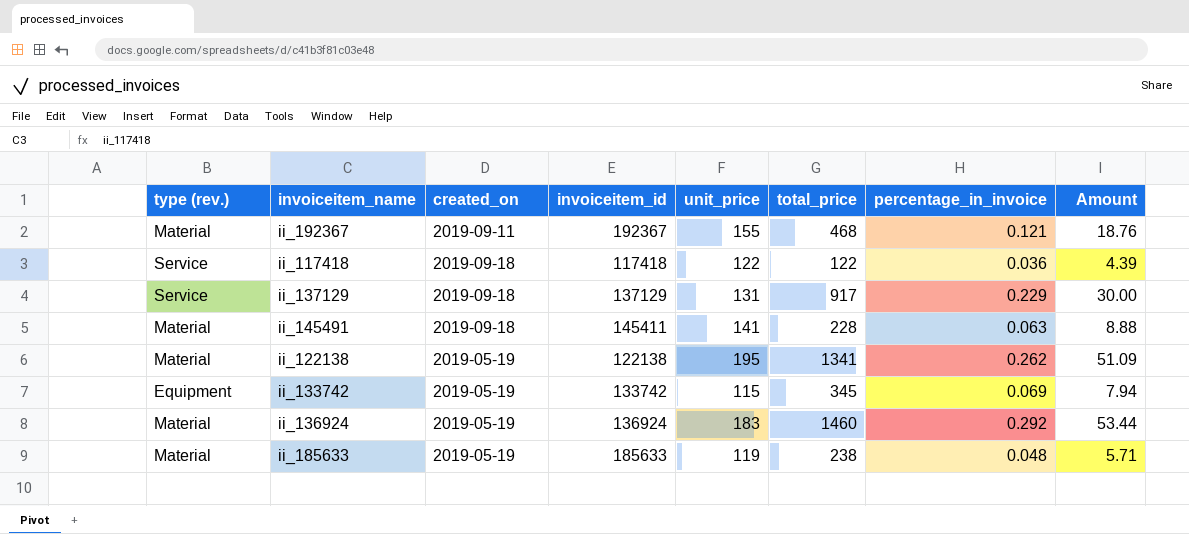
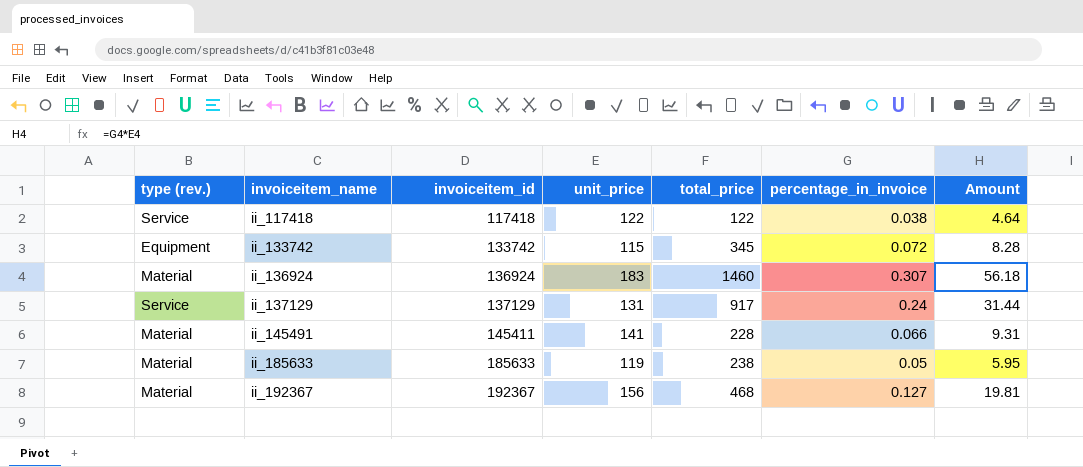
row order: none -> invoiceitem_name ascending
column created_on | position: 3 -> none
row ii_122138: Material | 2019-05-19 | 122138 | 195 | 1341 | 0.262 | 51.09 -> none
ii_117418 | percentage_in_invoice: 0.036 -> 0.038
ii_117418 | Amount: 4.39 -> 4.64
ii_133742 | percentage_in_invoice: 0.069 -> 0.072
ii_133742 | Amount: 7.94 -> 8.28
ii_136924 | percentage_in_invoice: 0.292 -> 0.307
ii_136924 | Amount: 53.44 -> 56.18
ii_137129 | percentage_in_invoice: 0.229 -> 0.24
ii_137129 | Amount: 30.00 -> 31.44
ii_145491 | percentage_in_invoice: 0.063 -> 0.066
ii_145491 | Amount: 8.88 -> 9.31
ii_185633 | percentage_in_invoice: 0.048 -> 0.05
ii_185633 | Amount: 5.71 -> 5.95
ii_192367 | unit_price: 155 -> 156
ii_192367 | percentage_in_invoice: 0.121 -> 0.127
ii_192367 | Amount: 18.76 -> 19.81

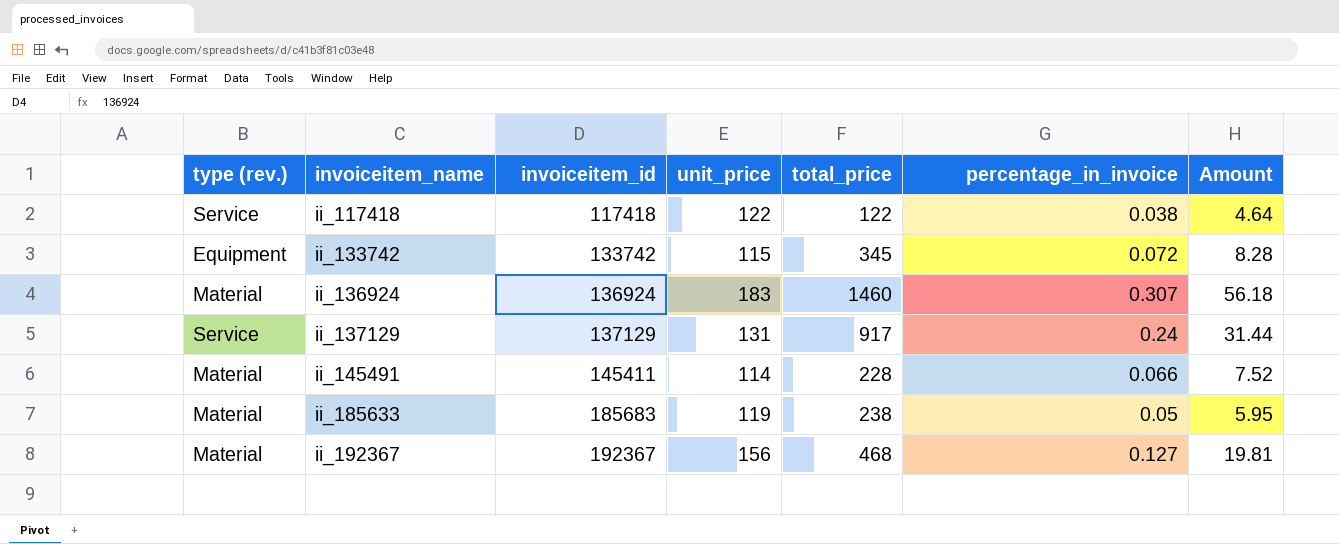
ii_145491 | unit_price: 141 -> 114
ii_145491 | Amount: 9.31 -> 7.52
ii_185633 | invoiceitem_id: 185633 -> 185683

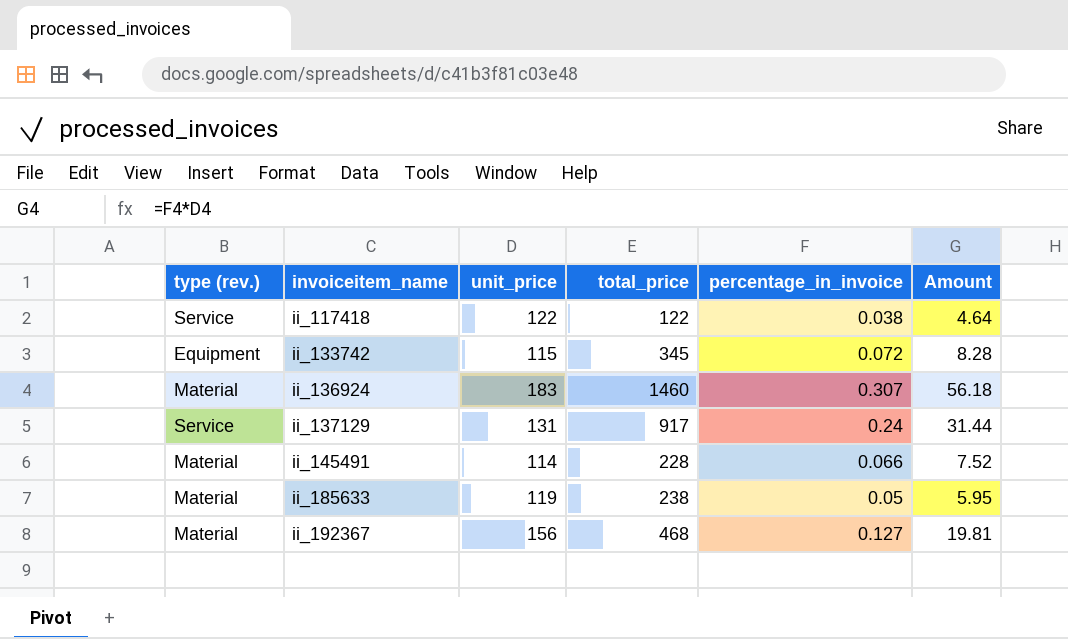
column invoiceitem_id | position: 3 -> none

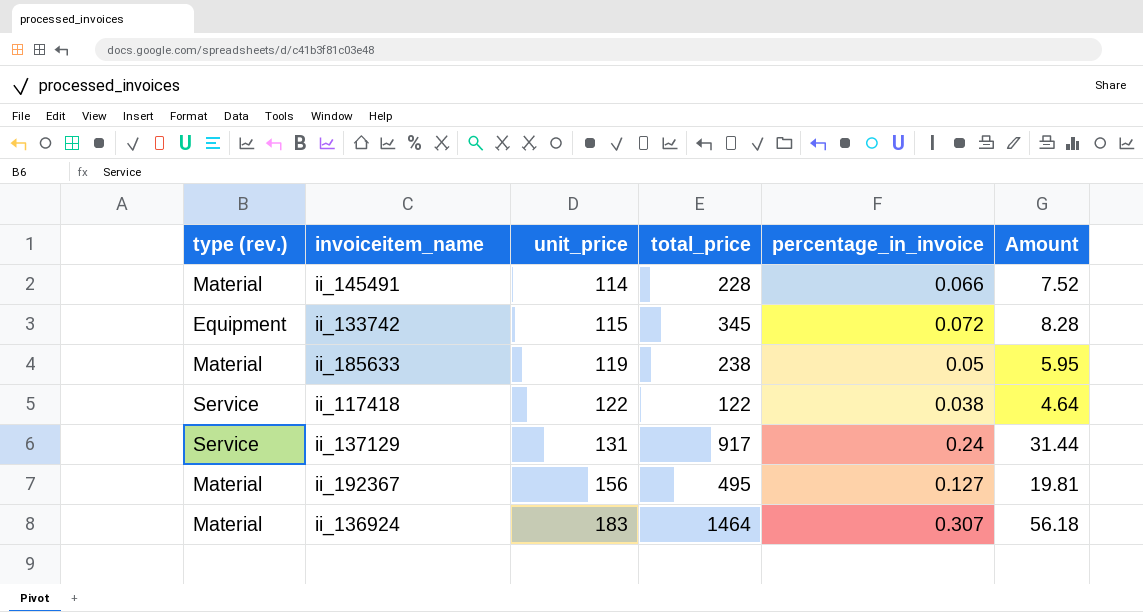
row order: invoiceitem_name ascending -> unit_price ascending
ii_192367 | total_price: 468 -> 495
ii_136924 | total_price: 1460 -> 1464

